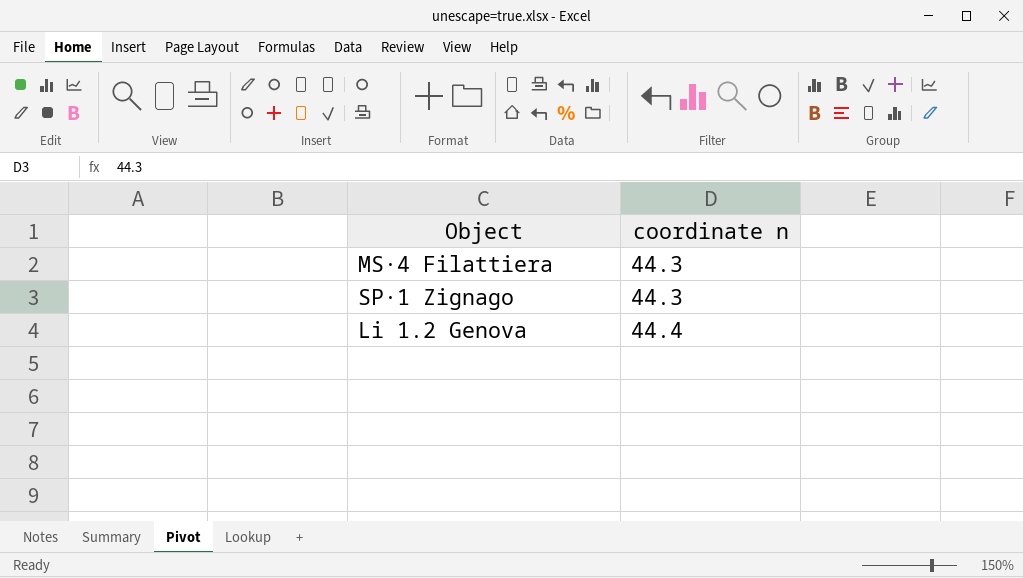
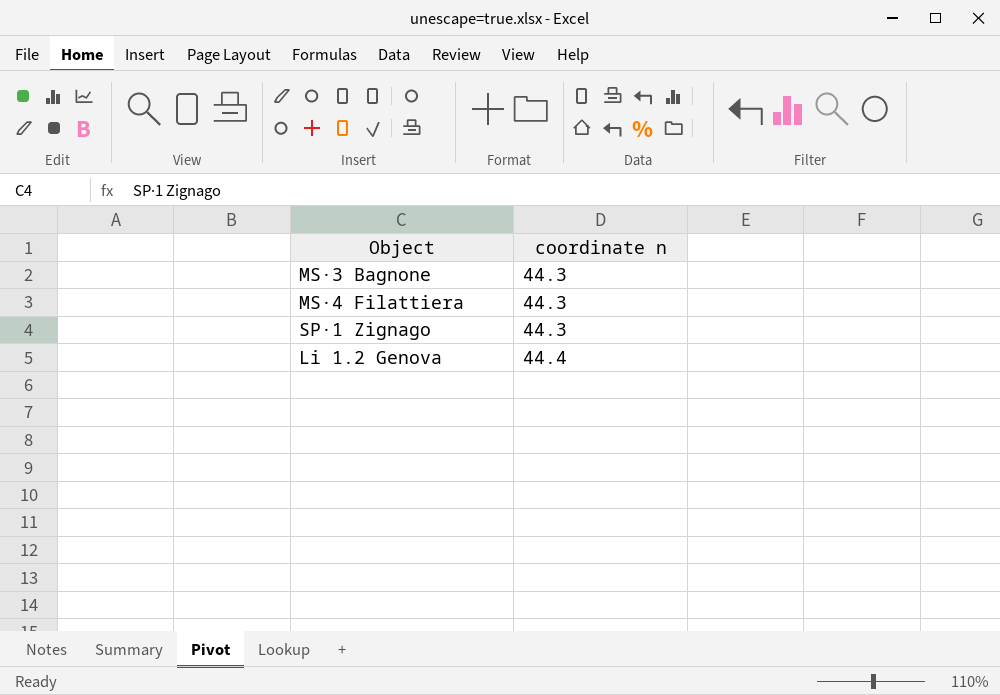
row MS·3 Bagnone: none -> 44.3

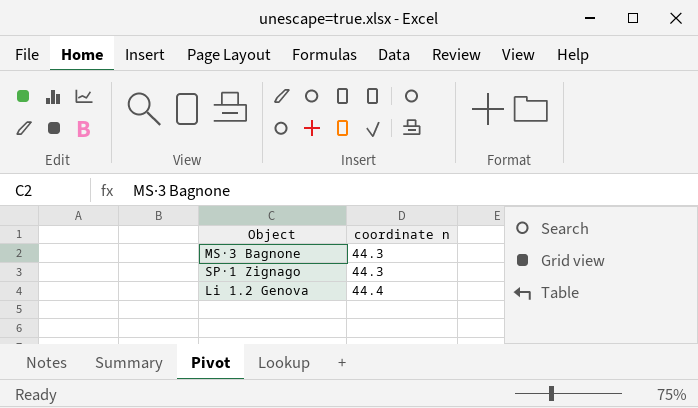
row MS·4 Filattiera: 44.3 -> none

